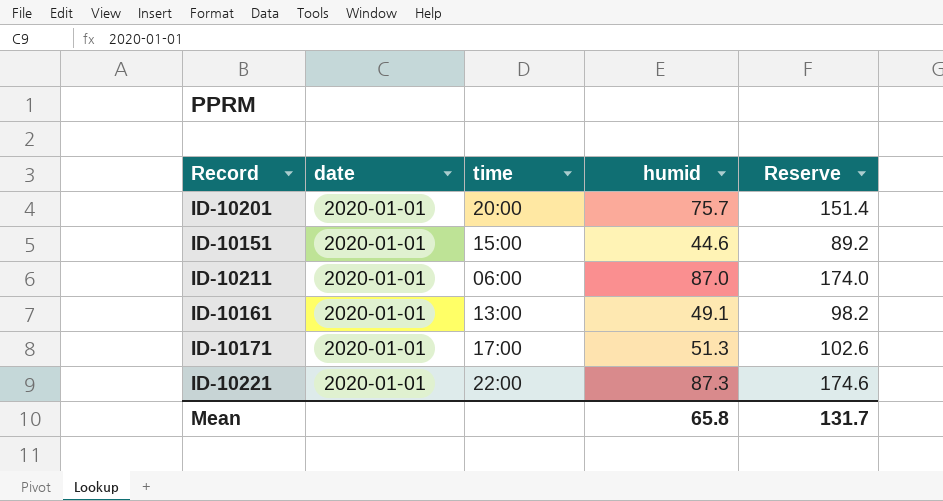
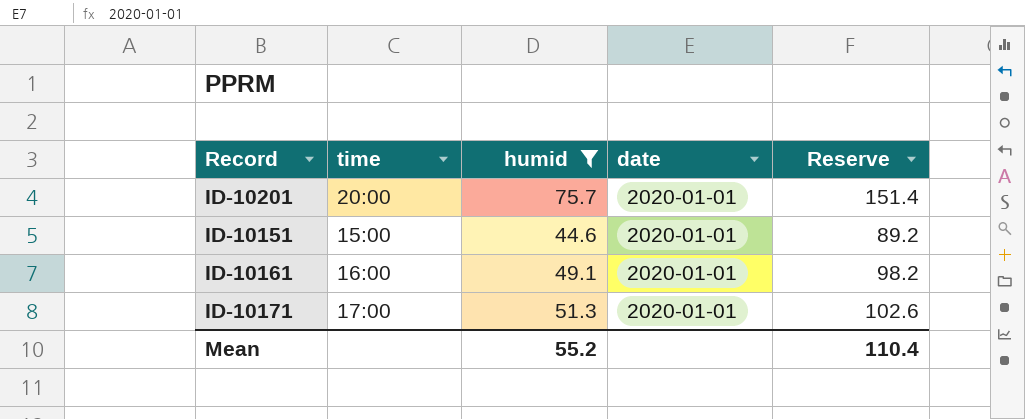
filter: none -> humid <= 75.7
column date | position: 2 -> 4
ID-10161 | time: 13:00 -> 16:00
Mean | humid: 65.8 -> 55.2
Mean | Reserve: 131.7 -> 110.4

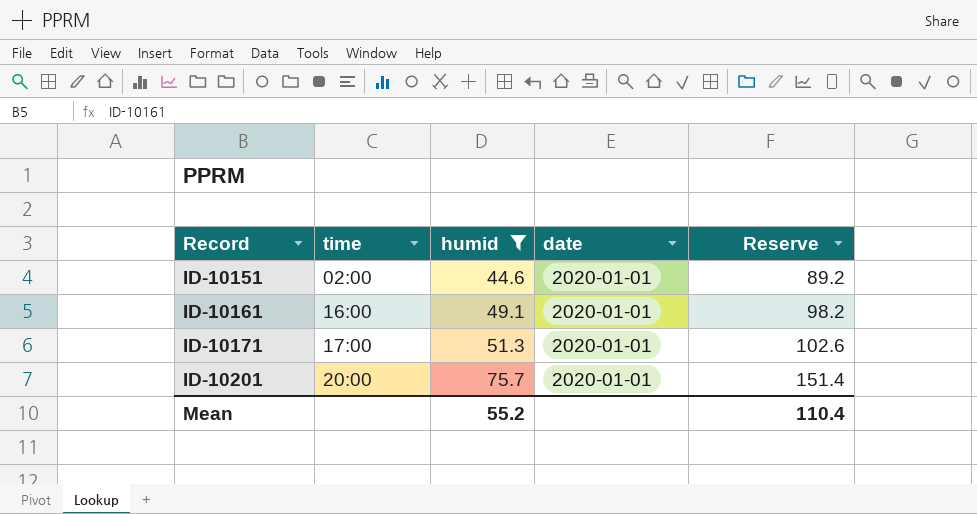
row order: none -> Record ascending
ID-10151 | time: 15:00 -> 02:00

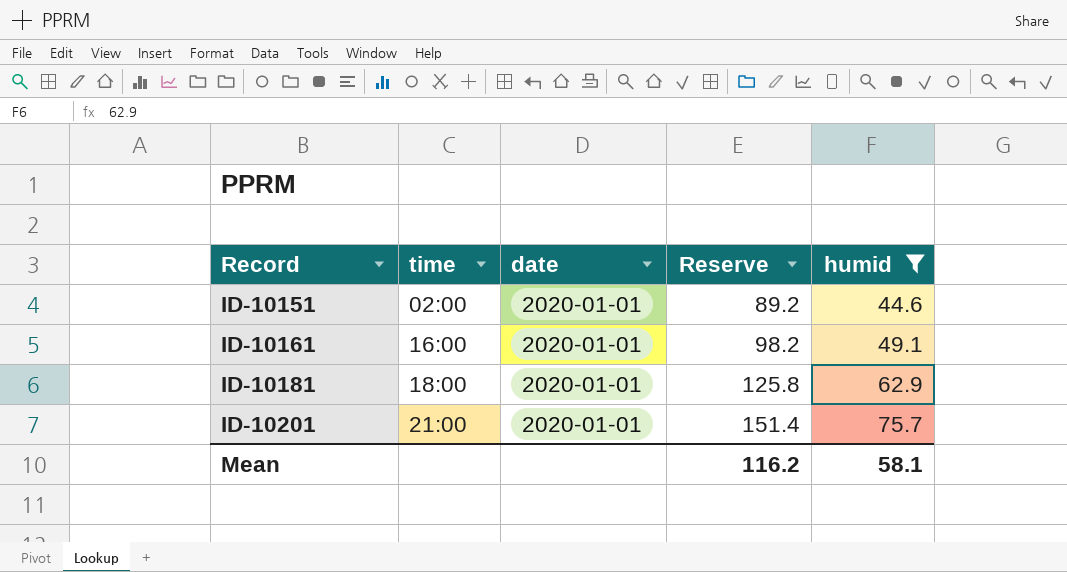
column humid | position: 3 -> 5
row ID-10171: 17:00 | 51.3 | 2020-01-01 | 102.6 -> none
row ID-10181: none -> 18:00 | 2020-01-01 | 125.8 | 62.9
ID-10201 | time: 20:00 -> 21:00
Mean | Reserve: 110.4 -> 116.2
Mean | humid: 55.2 -> 58.1

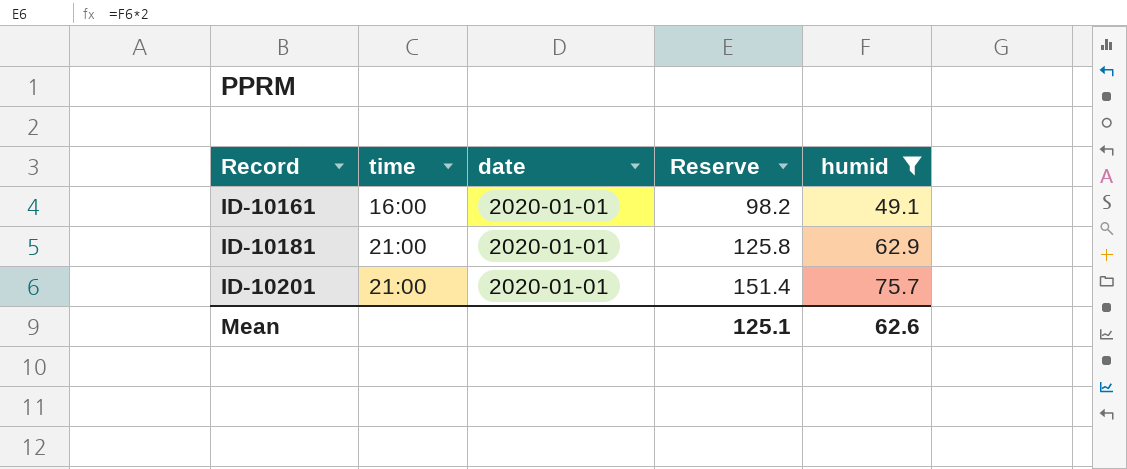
row ID-10151: 02:00 | 2020-01-01 | 89.2 | 44.6 -> none
ID-10181 | time: 18:00 -> 21:00
Mean | Reserve: 116.2 -> 125.1
Mean | humid: 58.1 -> 62.6

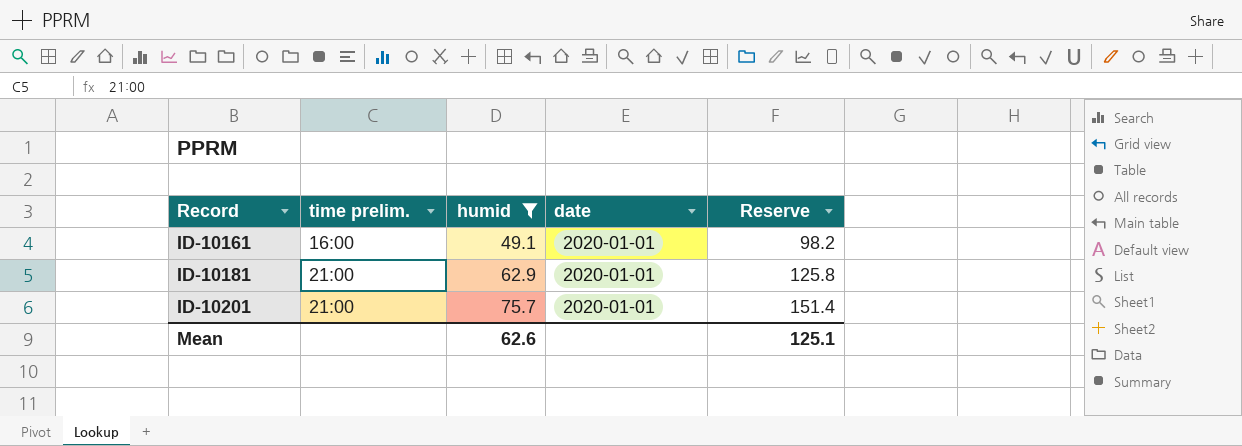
column name: time -> time prelim.
column humid | position: 5 -> 3

